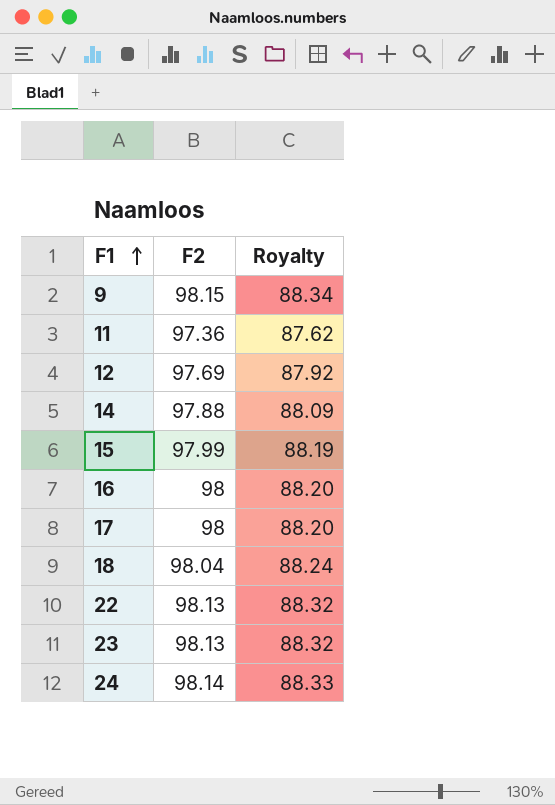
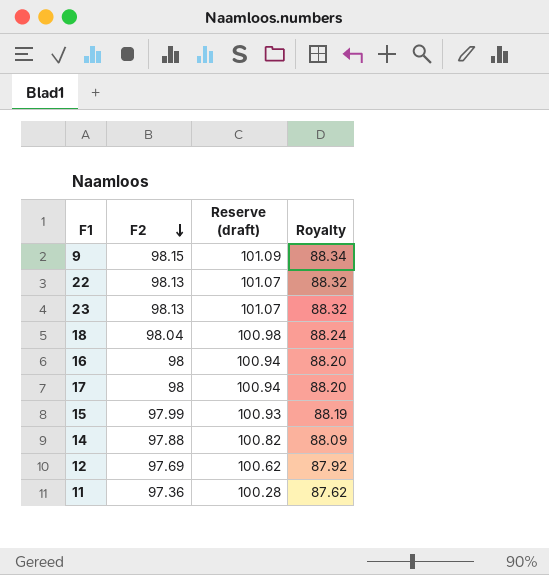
row order: F1 ascending -> F2 descending
column Reserve (draft) | formula: none -> [F2] * 1.03
row 24: 98.14 | 88.33 -> none

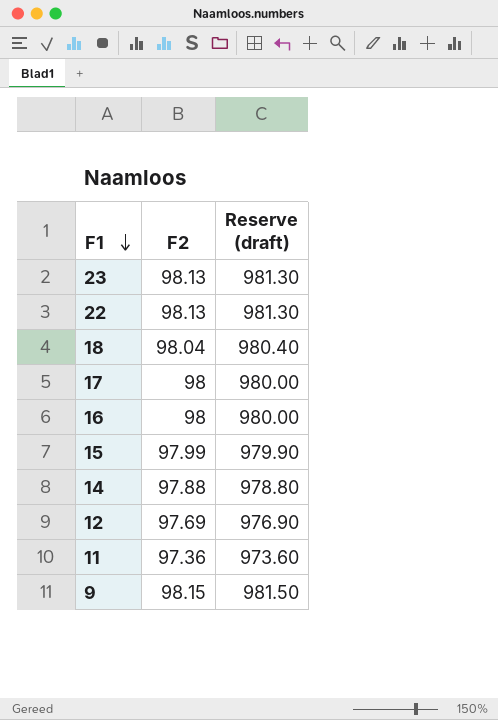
row order: F2 descending -> F1 descending
column Royalty | formula: [F2] * 0.9 -> none
column Reserve (draft) | formula: [F2] * 1.03 -> [F2] * 10

